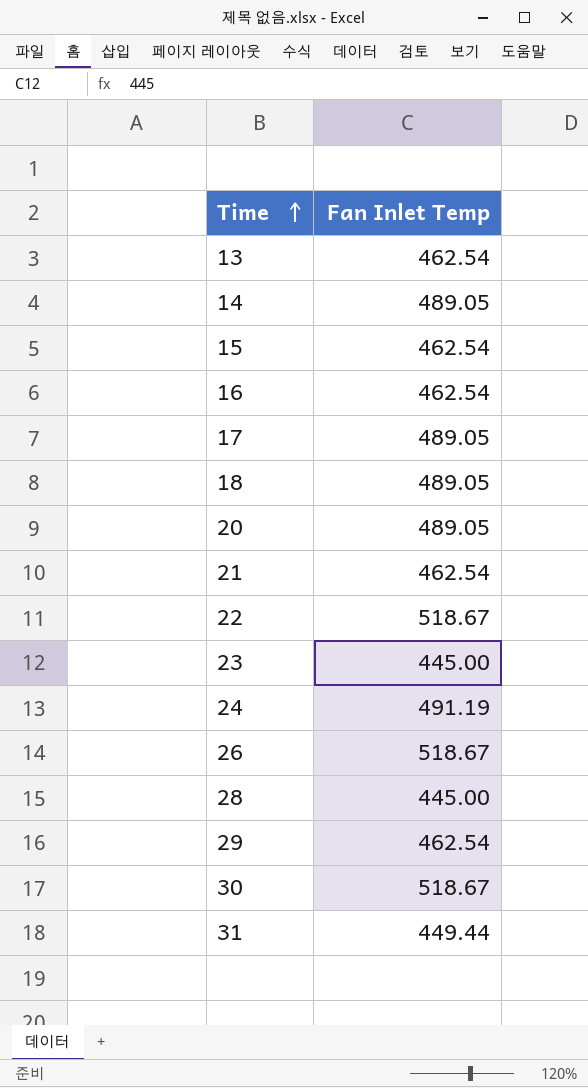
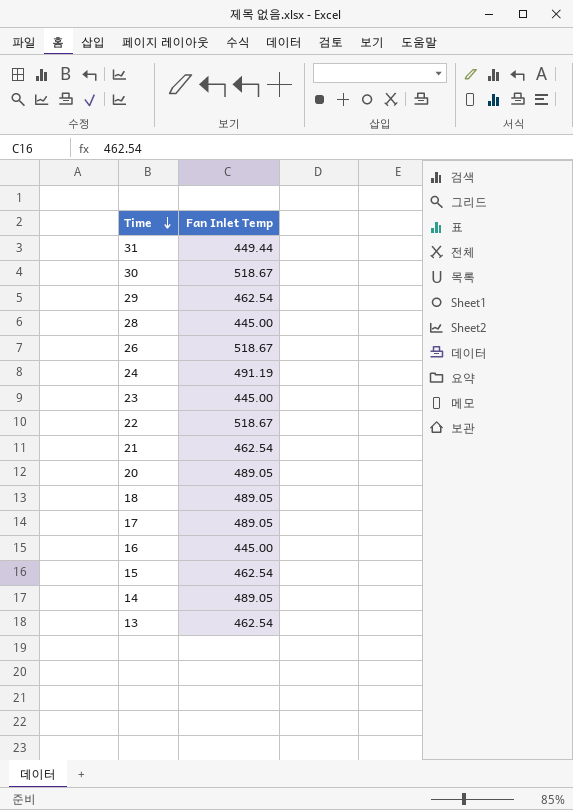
row order: Time ascending -> Time descending
16 | Fan Inlet Temp: 462.54 -> 445.00

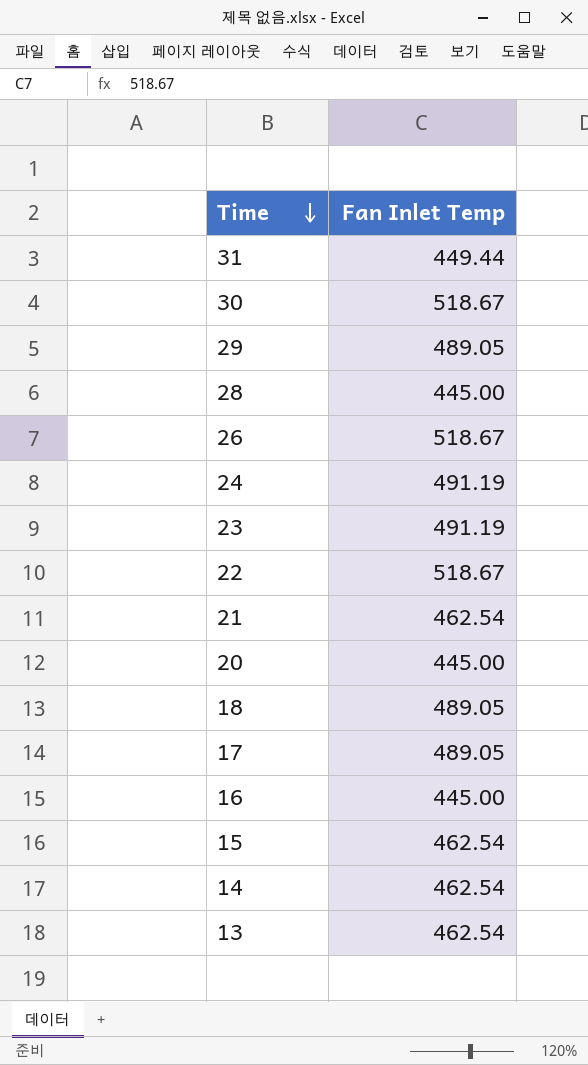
29 | Fan Inlet Temp: 462.54 -> 489.05
23 | Fan Inlet Temp: 445.00 -> 491.19
20 | Fan Inlet Temp: 489.05 -> 445.00
14 | Fan Inlet Temp: 489.05 -> 462.54

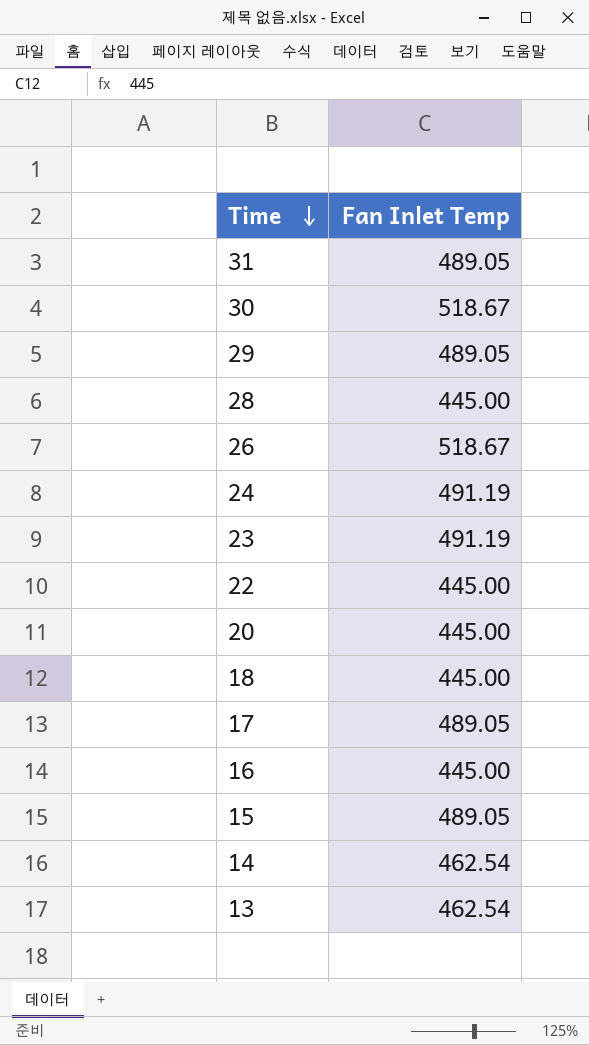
row 21: 462.54 -> none
31 | Fan Inlet Temp: 449.44 -> 489.05
22 | Fan Inlet Temp: 518.67 -> 445.00
18 | Fan Inlet Temp: 489.05 -> 445.00
15 | Fan Inlet Temp: 462.54 -> 489.05

